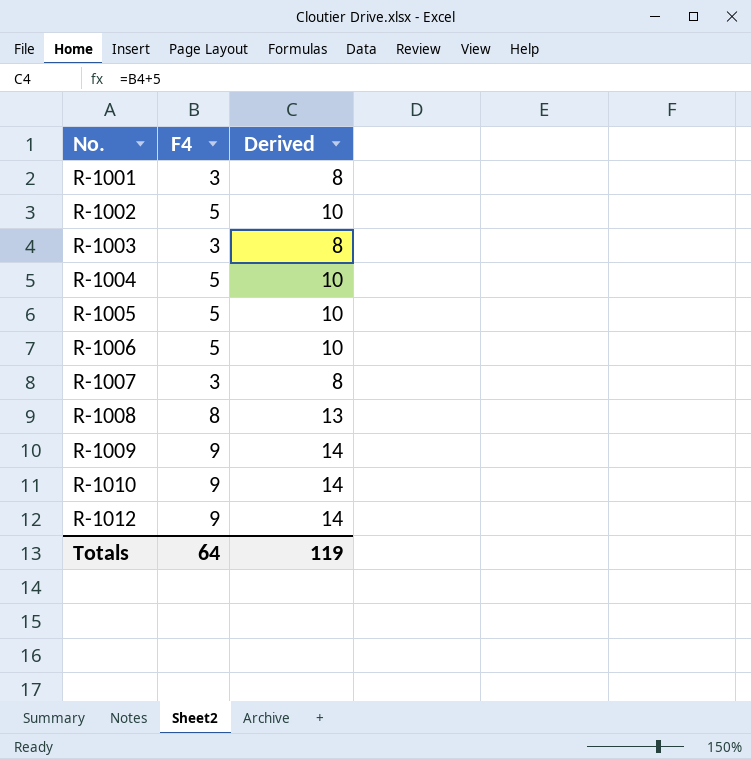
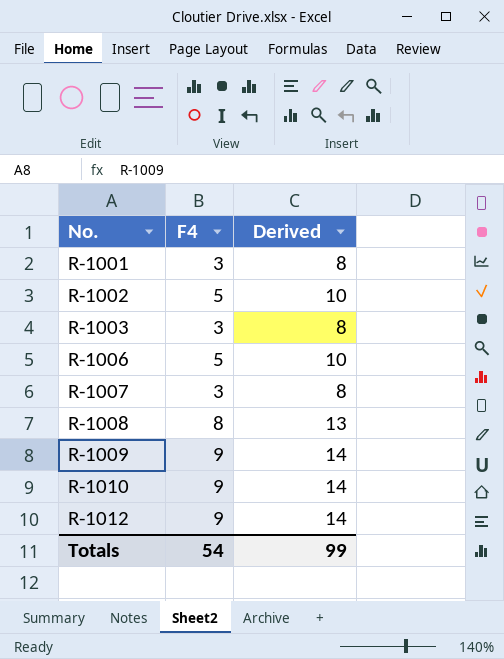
row R-1004: 5 | 10 -> none
row R-1005: 5 | 10 -> none
Totals | F4: 64 -> 54
Totals | Derived: 119 -> 99

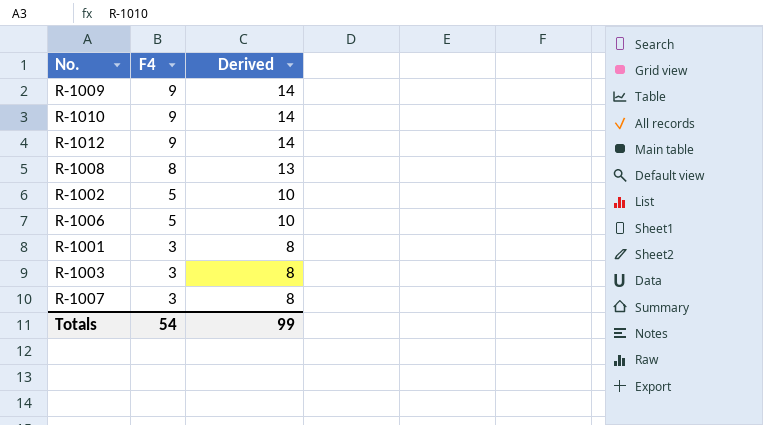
row order: No. ascending -> F4 descending

